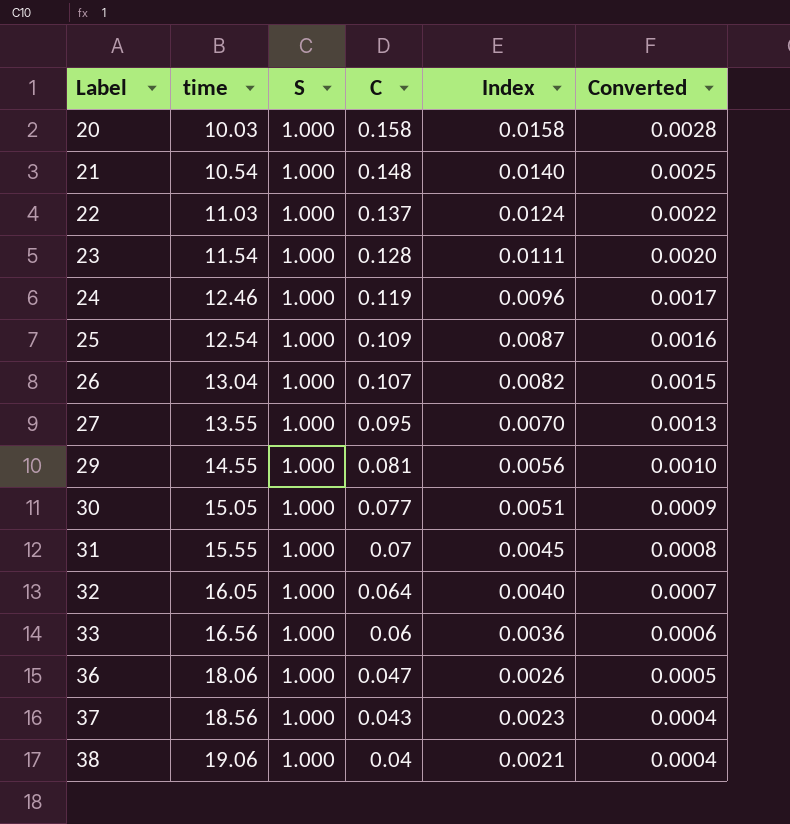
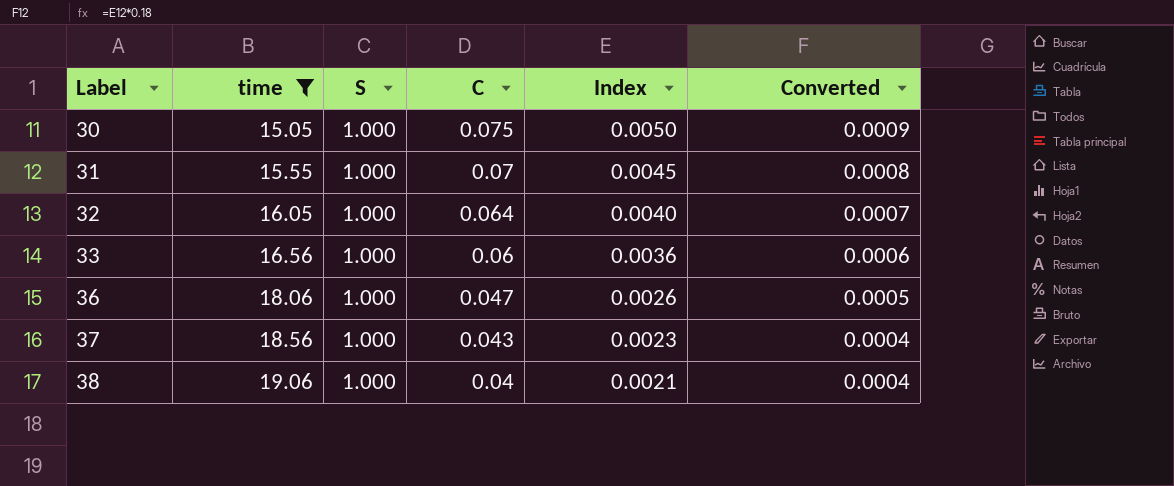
filter: none -> time >= 15.05
30 | C: 0.077 -> 0.075
30 | Index: 0.0051 -> 0.0050

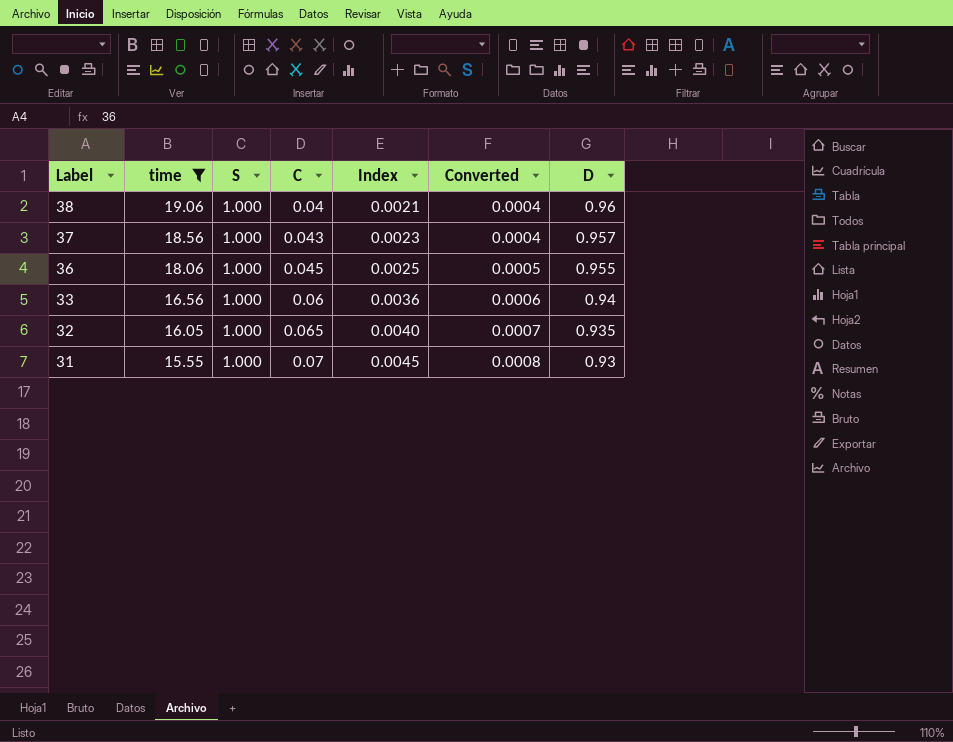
row order: Label ascending -> Label descending
column D | formula: none -> [S] - [C]
row 30: 15.05 | 1.000 | 0.075 | 0.0050 | 0.0009 -> none
36 | C: 0.047 -> 0.045
36 | Index: 0.0026 -> 0.0025
32 | C: 0.064 -> 0.065

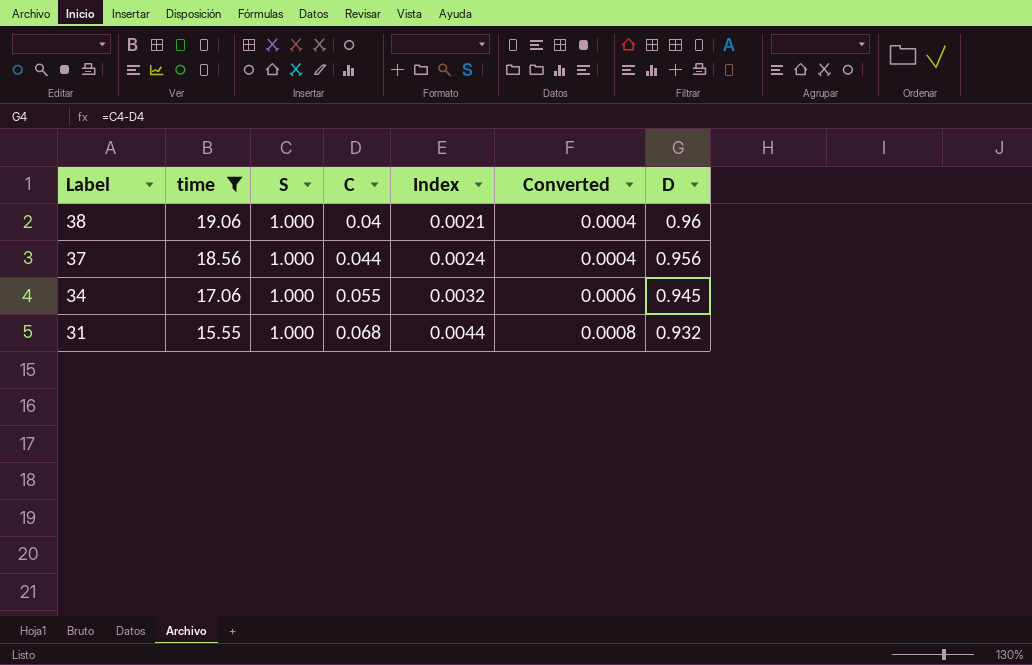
row 36: 18.06 | 1.000 | 0.045 | 0.0025 | 0.0005 | 0.955 -> none
row 33: 16.56 | 1.000 | 0.06 | 0.0036 | 0.0006 | 0.94 -> none
row 32: 16.05 | 1.000 | 0.065 | 0.0040 | 0.0007 | 0.935 -> none
37 | C: 0.043 -> 0.044
37 | Index: 0.0023 -> 0.0024
37 | D: 0.957 -> 0.956
row 34: none -> 17.06 | 1.000 | 0.055 | 0.0032 | 0.0006 | 0.945
31 | C: 0.07 -> 0.068
31 | Index: 0.0045 -> 0.0044
31 | D: 0.93 -> 0.932

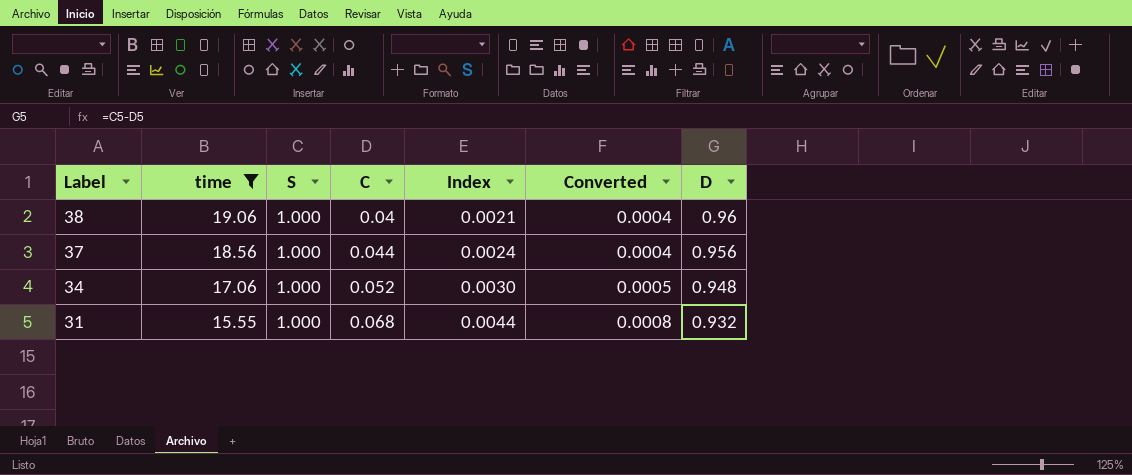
34 | C: 0.055 -> 0.052
34 | Index: 0.0032 -> 0.0030
34 | Converted: 0.0006 -> 0.0005
34 | D: 0.945 -> 0.948

